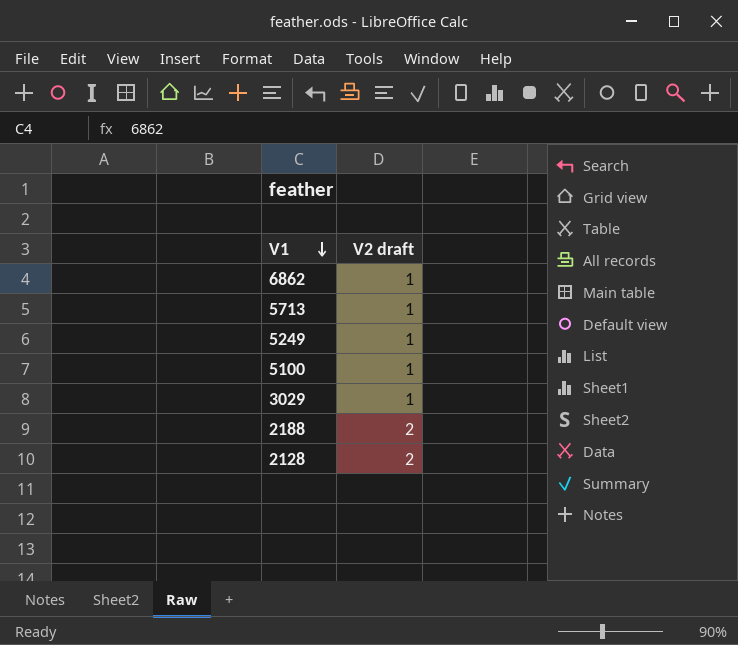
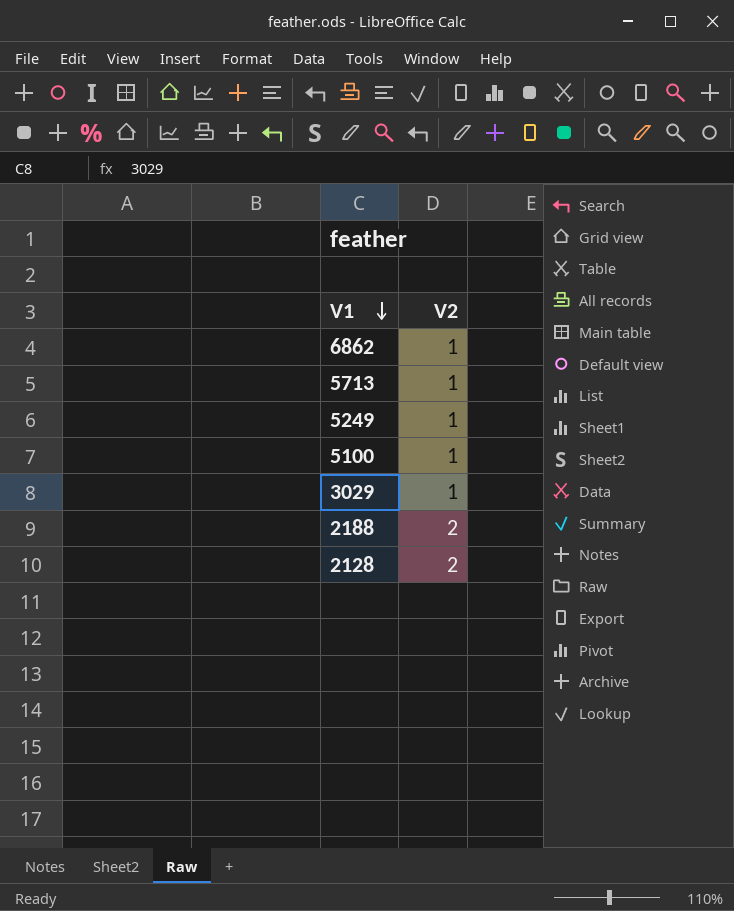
column name: V2 draft -> V2

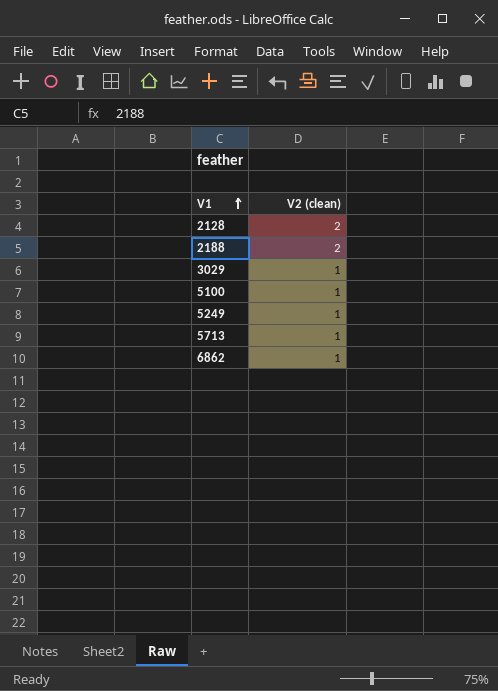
row order: V1 descending -> V1 ascending
column name: V2 -> V2 (clean)

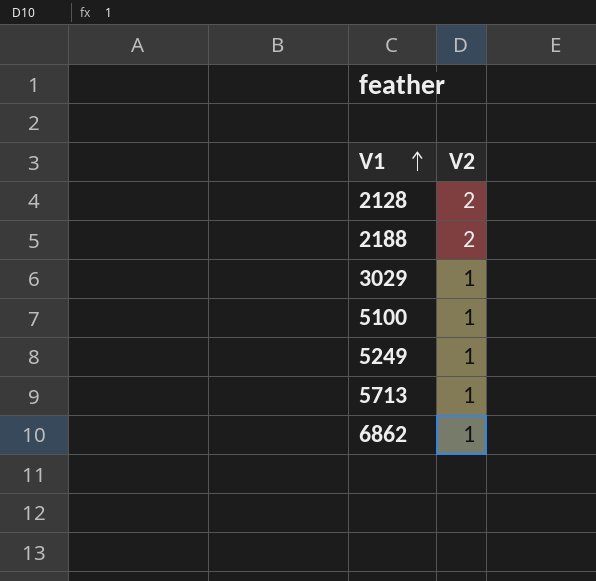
column name: V2 (clean) -> V2

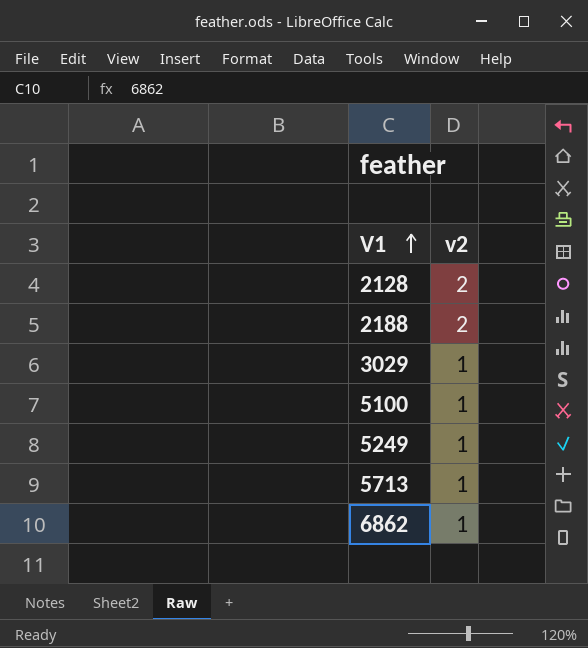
column name: V2 -> v2

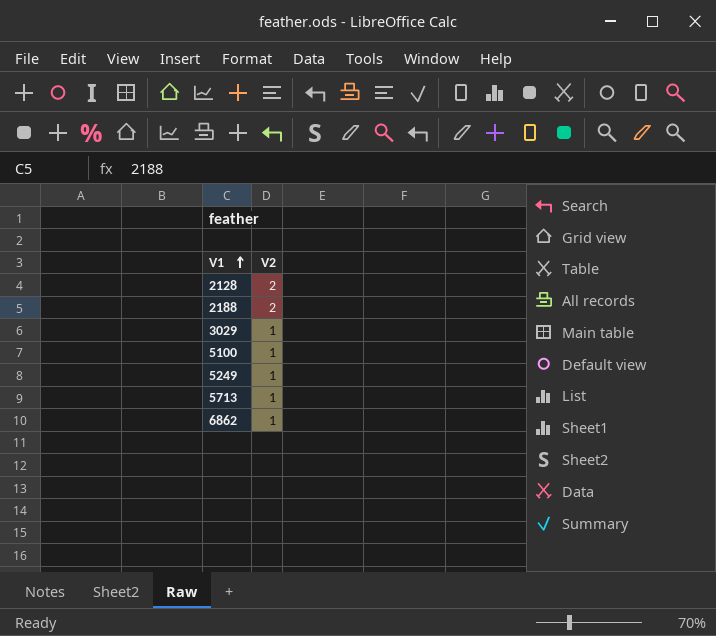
column name: v2 -> V2

